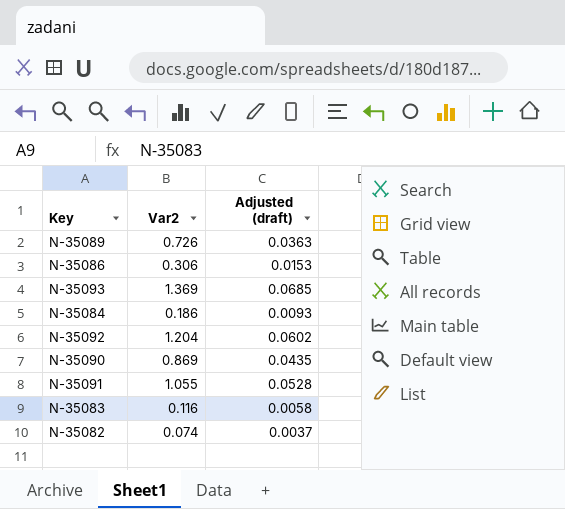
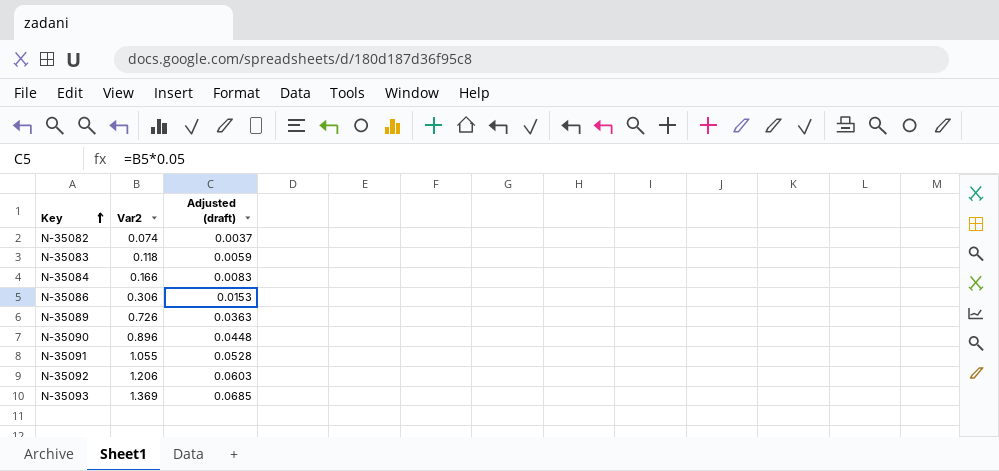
row order: none -> Key ascending
N-35083 | Var2: 0.116 -> 0.118
N-35083 | Adjusted (draft): 0.0058 -> 0.0059
N-35084 | Var2: 0.186 -> 0.166
N-35084 | Adjusted (draft): 0.0093 -> 0.0083
N-35090 | Var2: 0.869 -> 0.896
N-35090 | Adjusted (draft): 0.0435 -> 0.0448
N-35092 | Var2: 1.204 -> 1.206
N-35092 | Adjusted (draft): 0.0602 -> 0.0603

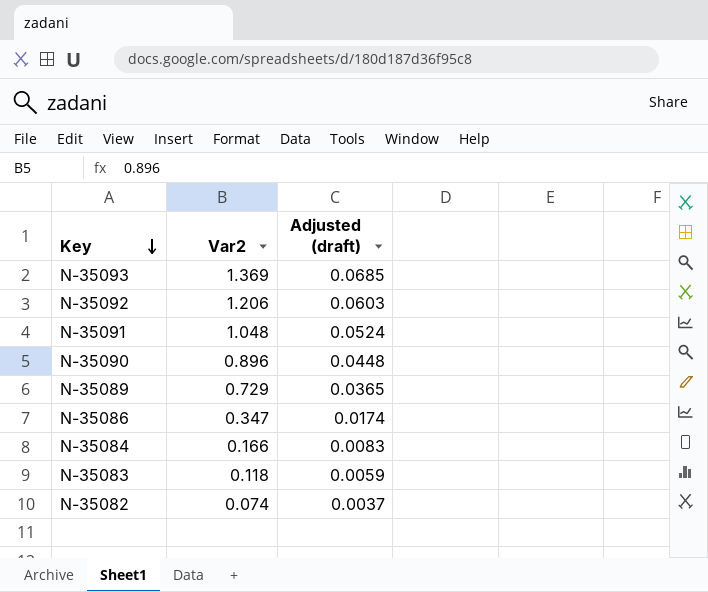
row order: Key ascending -> Key descending
N-35091 | Var2: 1.055 -> 1.048
N-35091 | Adjusted (draft): 0.0528 -> 0.0524
N-35089 | Var2: 0.726 -> 0.729
N-35089 | Adjusted (draft): 0.0363 -> 0.0365
N-35086 | Var2: 0.306 -> 0.347
N-35086 | Adjusted (draft): 0.0153 -> 0.0174

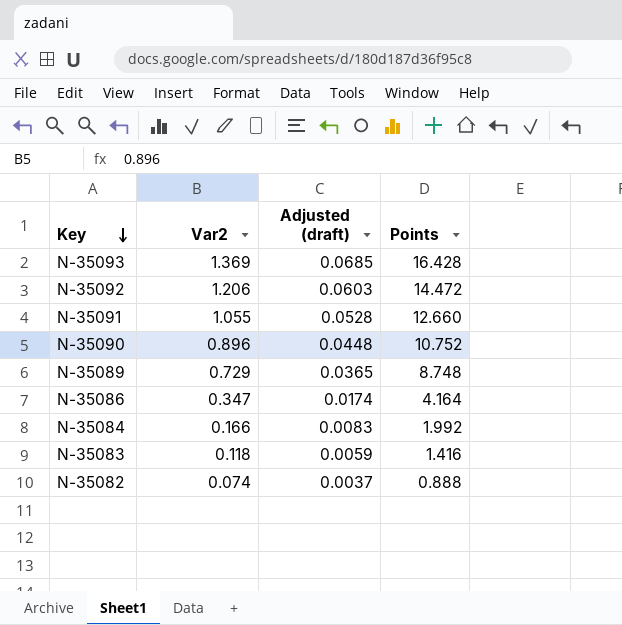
column Points | formula: none -> [Var2] * 12
N-35091 | Var2: 1.048 -> 1.055
N-35091 | Adjusted (draft): 0.0524 -> 0.0528

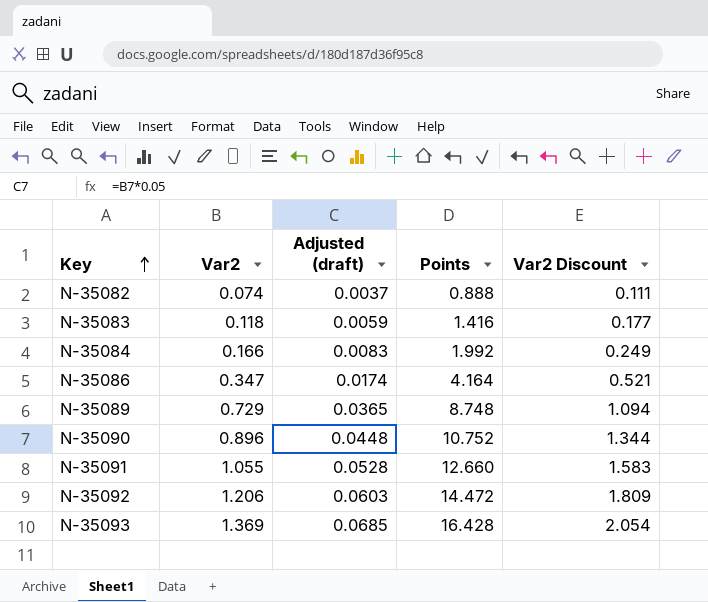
row order: Key descending -> Key ascending
column Var2 Discount | formula: none -> [Var2] * 1.5

